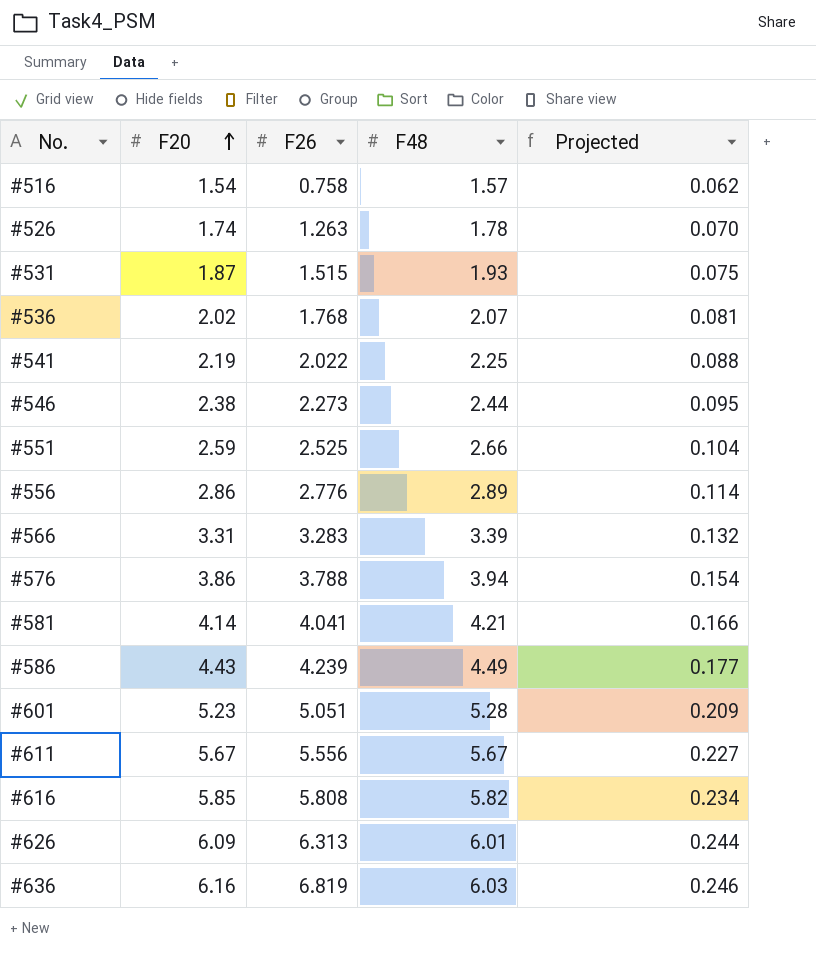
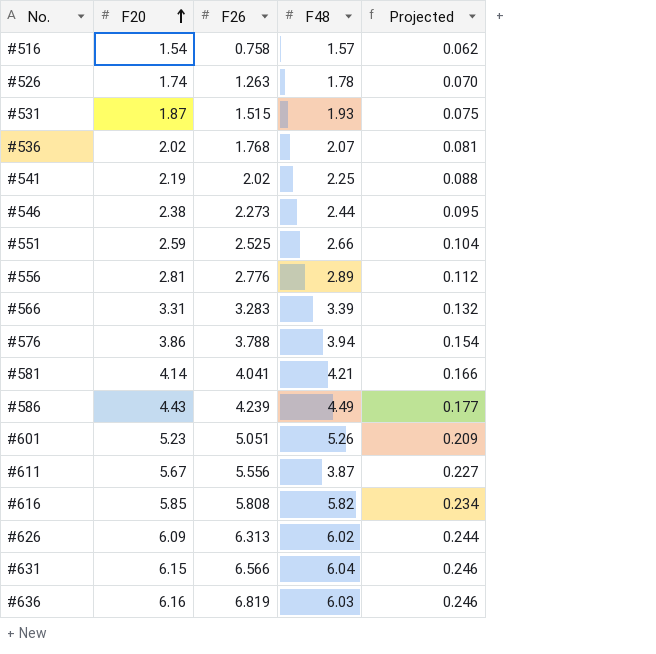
#541 | F26: 2.022 -> 2.02
#556 | F20: 2.86 -> 2.81
#556 | Projected: 0.114 -> 0.112
#601 | F48: 5.28 -> 5.26
#611 | F48: 5.67 -> 3.87
#626 | F48: 6.01 -> 6.02
row #631: none -> 6.15 | 6.566 | 6.04 | 0.246

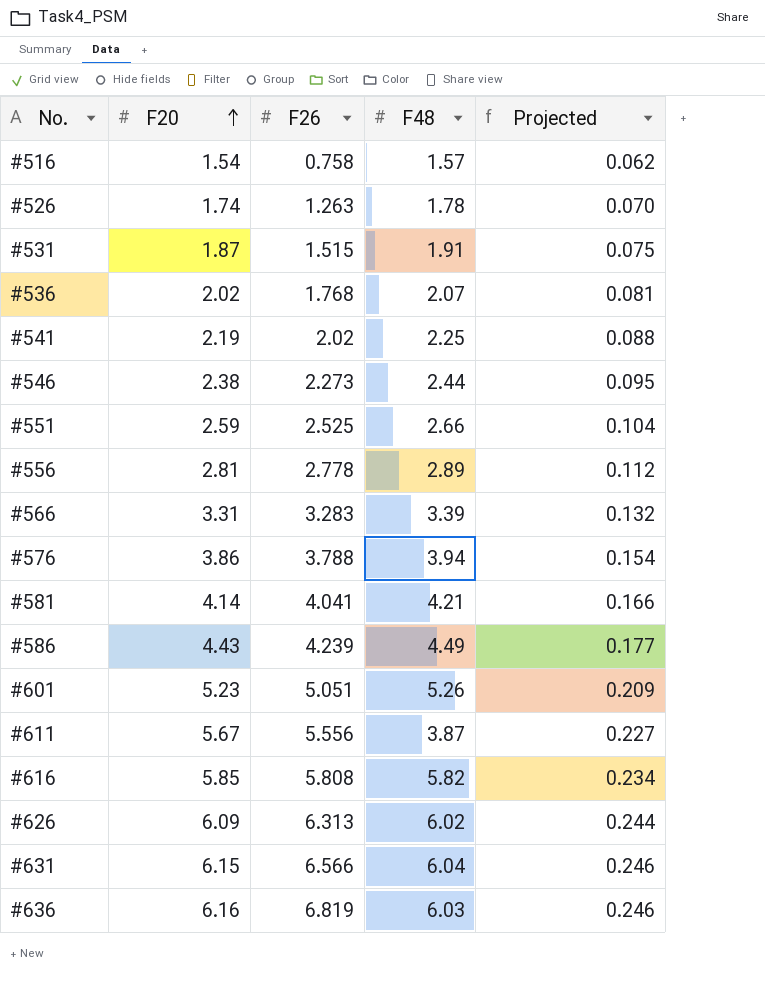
#531 | F48: 1.93 -> 1.91
#556 | F26: 2.776 -> 2.778

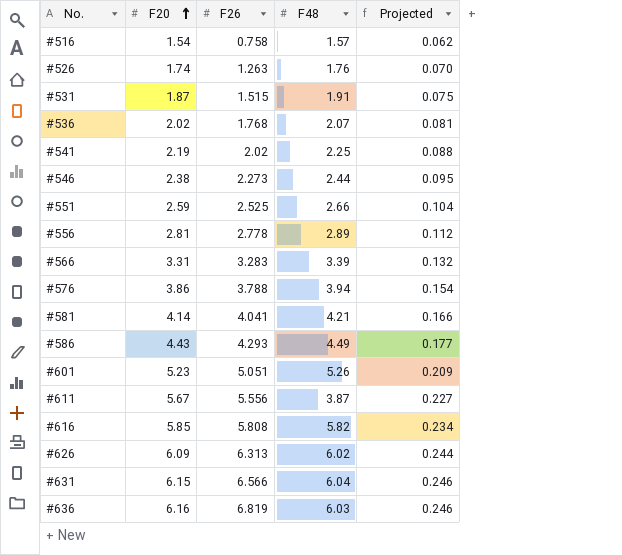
#526 | F48: 1.78 -> 1.76
#586 | F26: 4.239 -> 4.293

